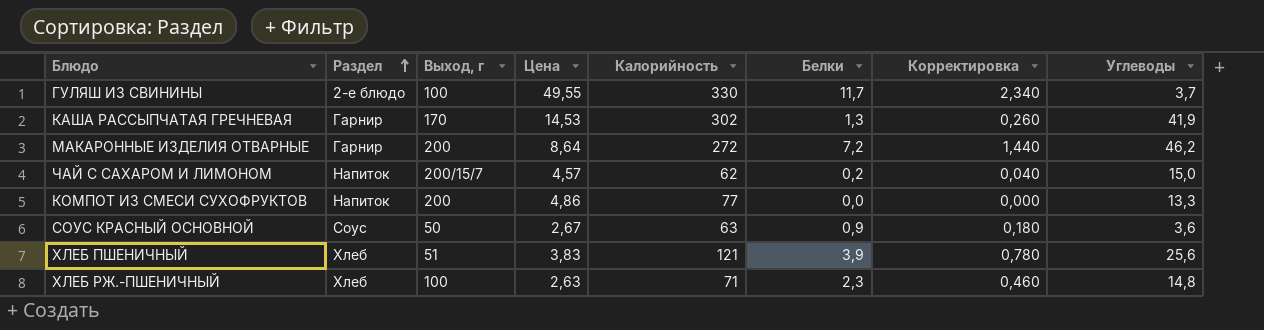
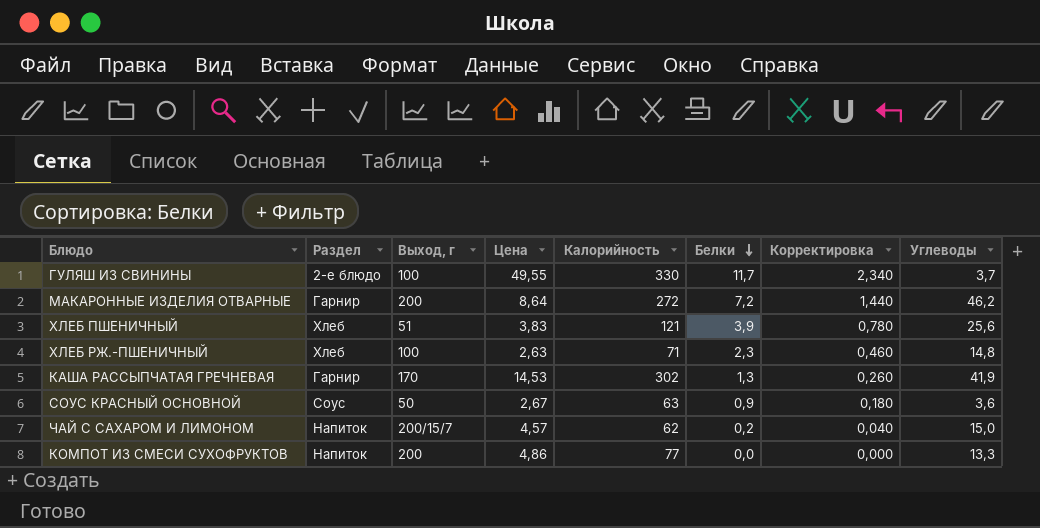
row order: Раздел ascending -> Белки descending

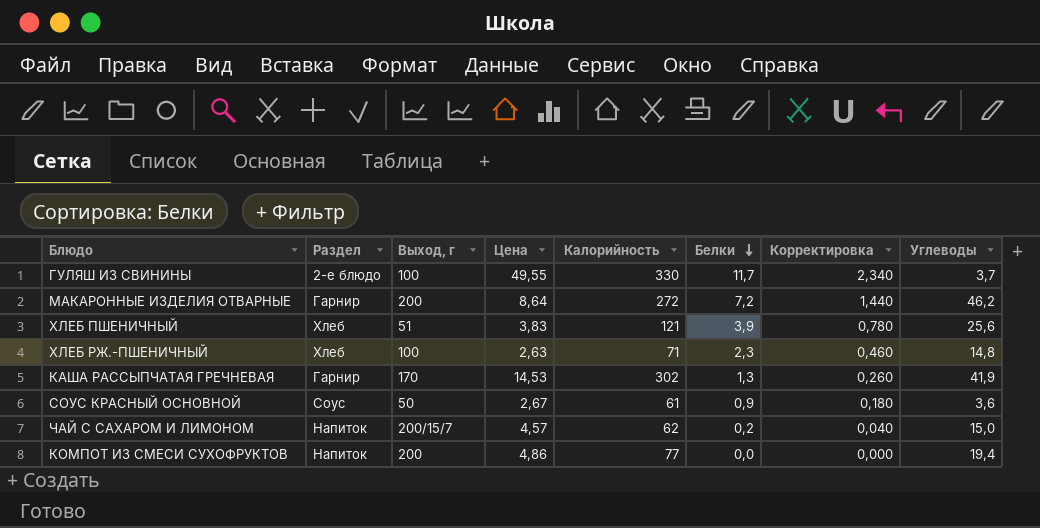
СОУС КРАСНЫЙ ОСНОВНОЙ | Калорийность: 63 -> 61
КОМПОТ ИЗ СМЕСИ СУХОФРУКТОВ | Углеводы: 13,3 -> 19,4

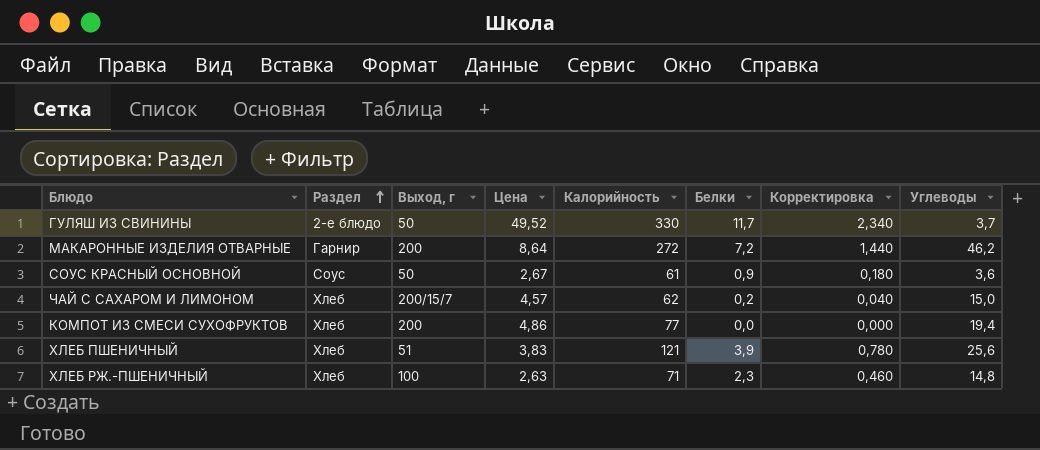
row order: Белки descending -> Раздел ascending
row КАША РАССЫПЧАТАЯ ГРЕЧНЕВАЯ: Гарнир | 170 | 14,53 | 302 | 1,3 | 0,260 | 41,9 -> none
ГУЛЯШ ИЗ СВИНИНЫ | Выход, г: 100 -> 50
ГУЛЯШ ИЗ СВИНИНЫ | Цена: 49,55 -> 49,52
ЧАЙ С САХАРОМ И ЛИМОНОМ | Раздел: Напиток -> Хлеб
КОМПОТ ИЗ СМЕСИ СУХОФРУКТОВ | Раздел: Напиток -> Хлеб

